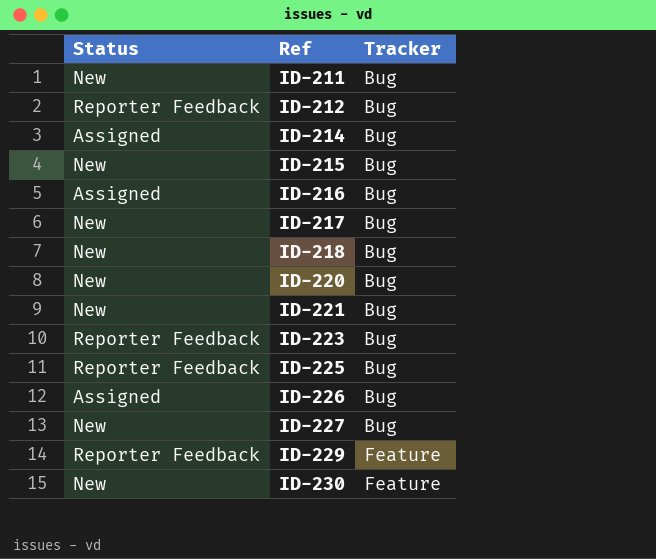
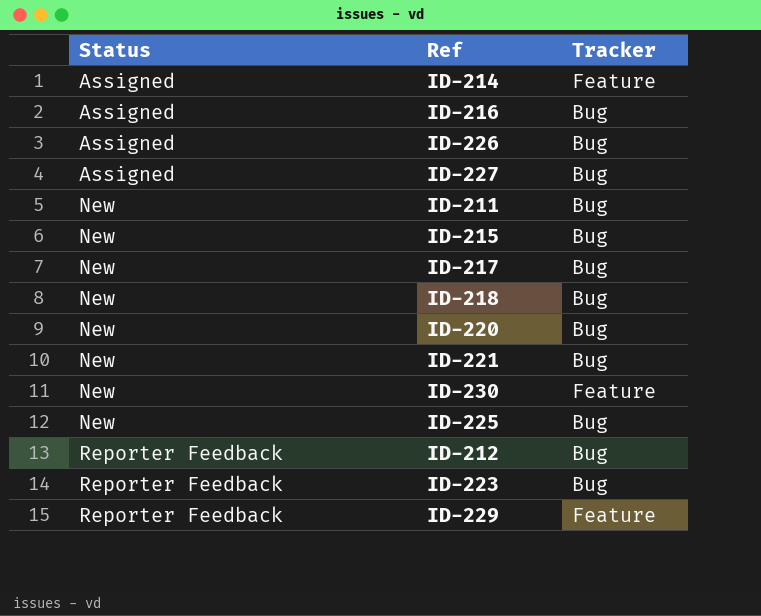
row order: Ref ascending -> Status ascending
ID-214 | Tracker: Bug -> Feature
ID-227 | Status: New -> Assigned
ID-225 | Status: Reporter Feedback -> New

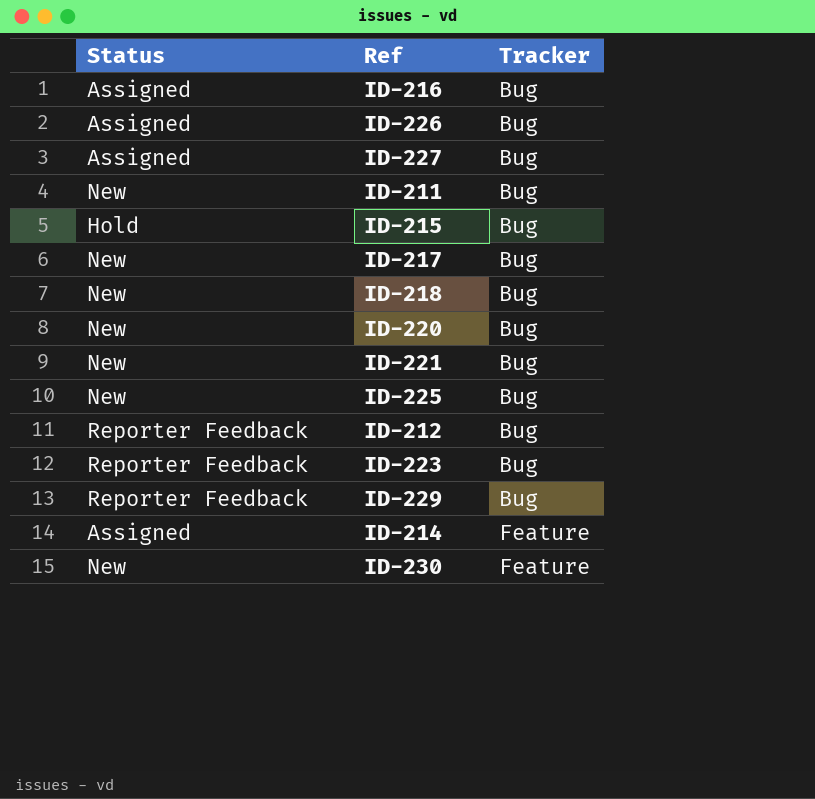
row order: Status ascending -> Tracker ascending
ID-215 | Status: New -> Hold
ID-229 | Tracker: Feature -> Bug

